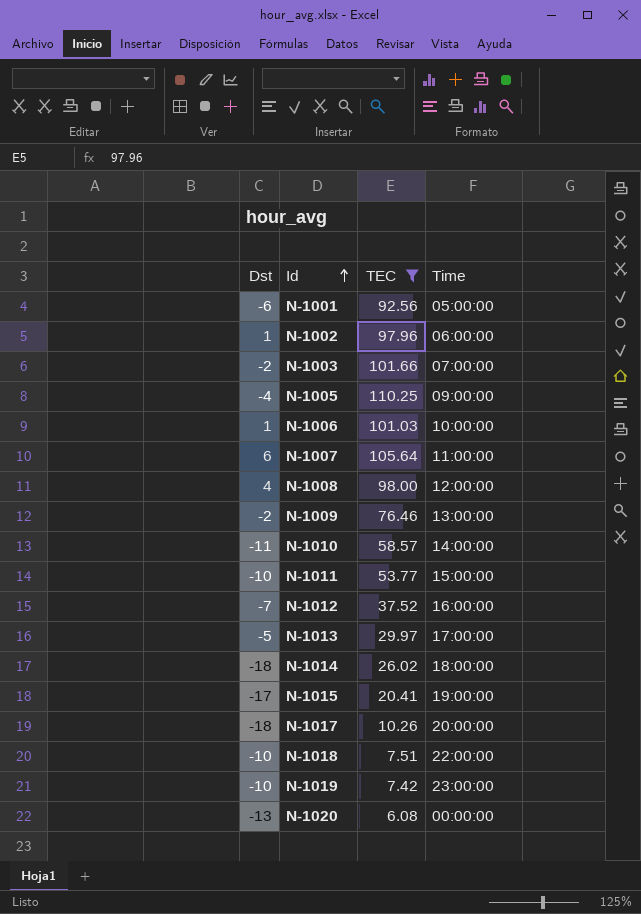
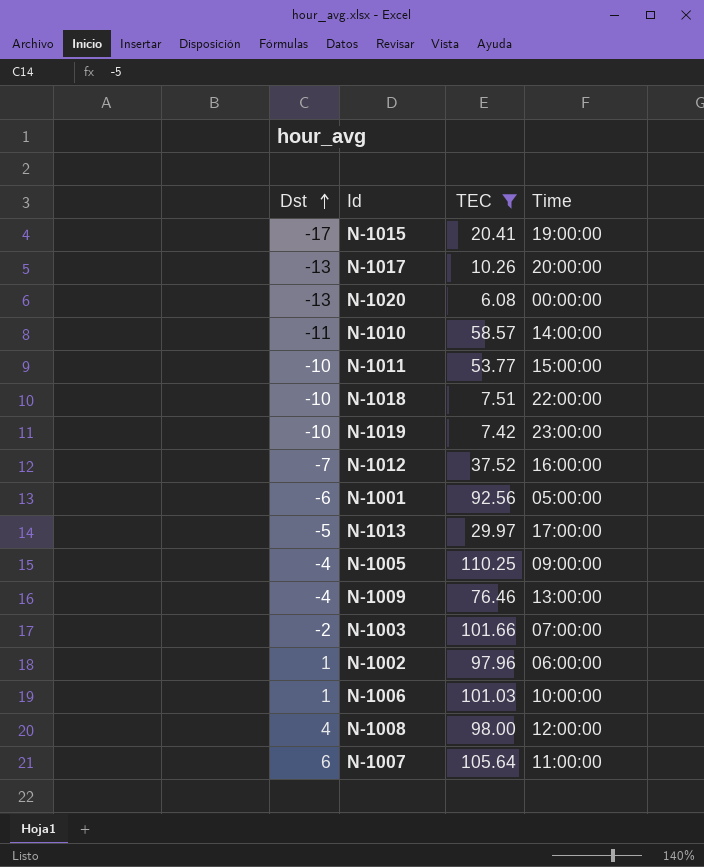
row order: Id ascending -> Dst ascending
row N-1014: -18 | 26.02 | 18:00:00 -> none
N-1017 | Dst: -18 -> -13
N-1009 | Dst: -2 -> -4

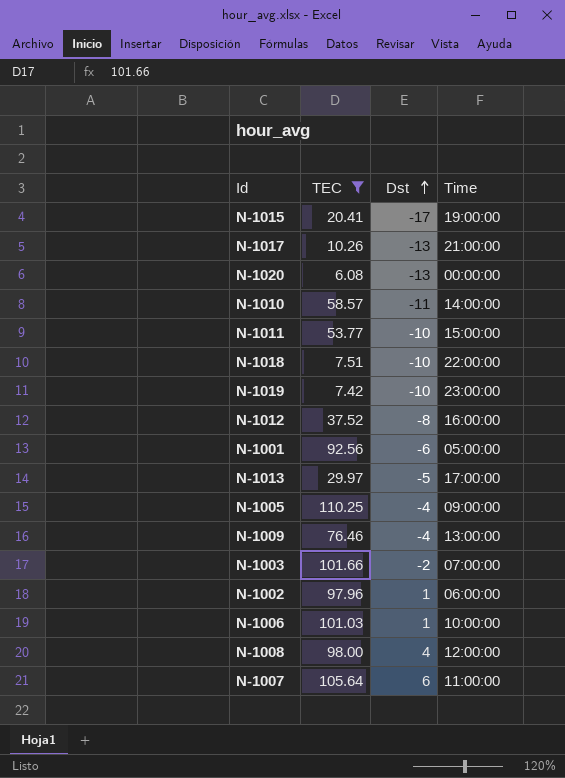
column Dst | position: 1 -> 3
N-1017 | Time: 20:00:00 -> 21:00:00
N-1012 | Dst: -7 -> -8

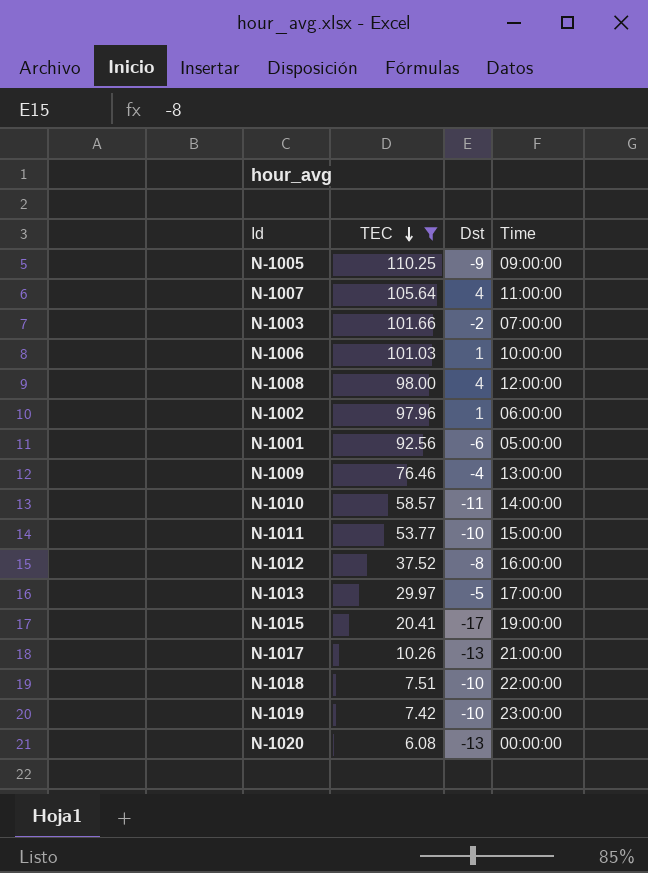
row order: Dst ascending -> TEC descending
N-1005 | Dst: -4 -> -9
N-1007 | Dst: 6 -> 4

